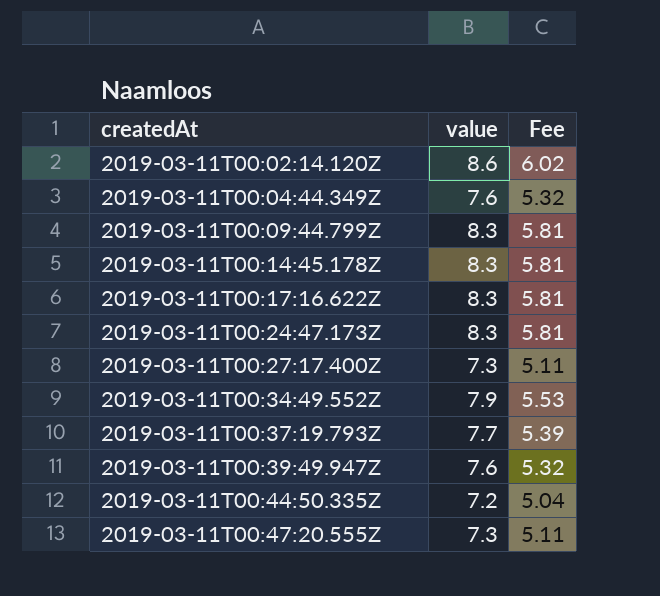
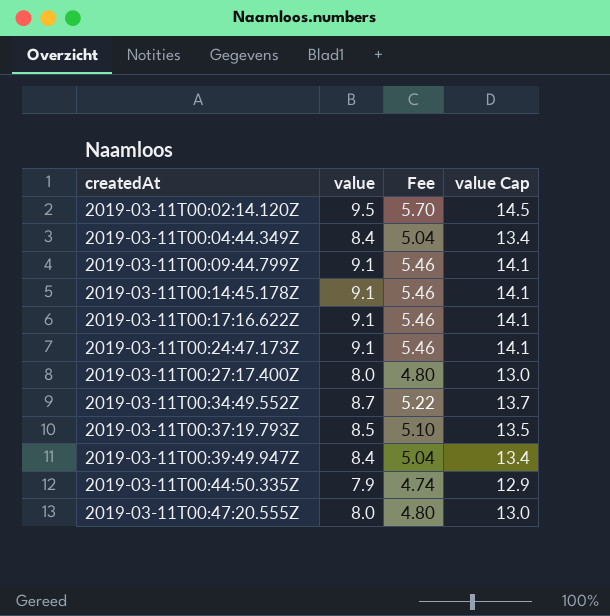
column Fee | formula: [value] * 0.7 -> [value] * 0.6
column value Cap | formula: none -> [value] + 5
2019-03-11T00:02:14.120Z | value: 8.6 -> 9.5
2019-03-11T00:04:44.349Z | value: 7.6 -> 8.4
2019-03-11T00:09:44.799Z | value: 8.3 -> 9.1
2019-03-11T00:14:45.178Z | value: 8.3 -> 9.1
2019-03-11T00:17:16.622Z | value: 8.3 -> 9.1
2019-03-11T00:24:47.173Z | value: 8.3 -> 9.1
2019-03-11T00:27:17.400Z | value: 7.3 -> 8.0
2019-03-11T00:34:49.552Z | value: 7.9 -> 8.7
2019-03-11T00:37:19.793Z | value: 7.7 -> 8.5
2019-03-11T00:39:49.947Z | value: 7.6 -> 8.4
2019-03-11T00:44:50.335Z | value: 7.2 -> 7.9
2019-03-11T00:47:20.555Z | value: 7.3 -> 8.0

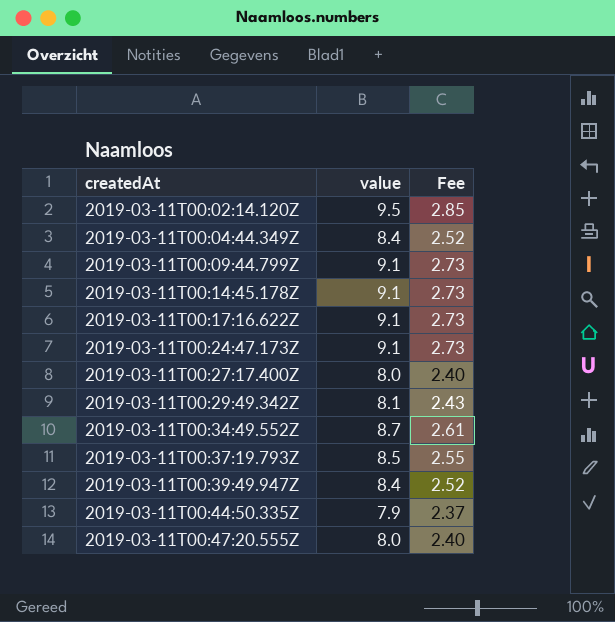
column value Cap | formula: [value] + 5 -> none
column Fee | formula: [value] * 0.6 -> [value] * 0.3
row 2019-03-11T00:29:49.342Z: none -> 8.1 | 2.43

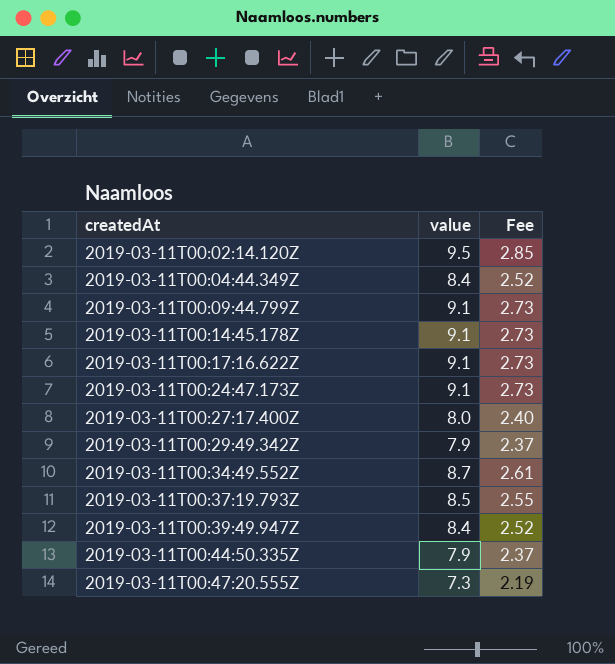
2019-03-11T00:29:49.342Z | value: 8.1 -> 7.9
2019-03-11T00:29:49.342Z | Fee: 2.43 -> 2.37
2019-03-11T00:47:20.555Z | value: 8.0 -> 7.3
2019-03-11T00:47:20.555Z | Fee: 2.40 -> 2.19

